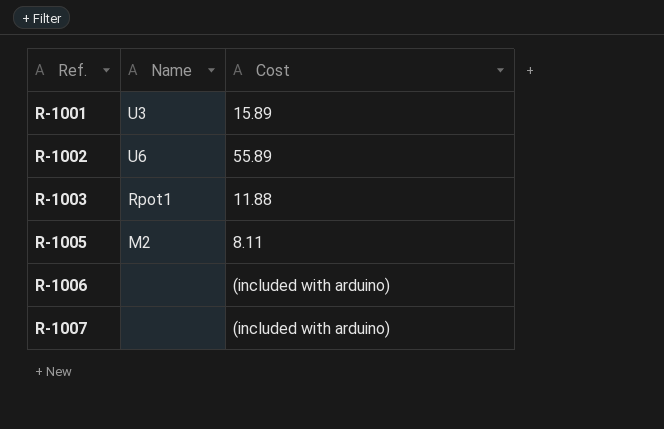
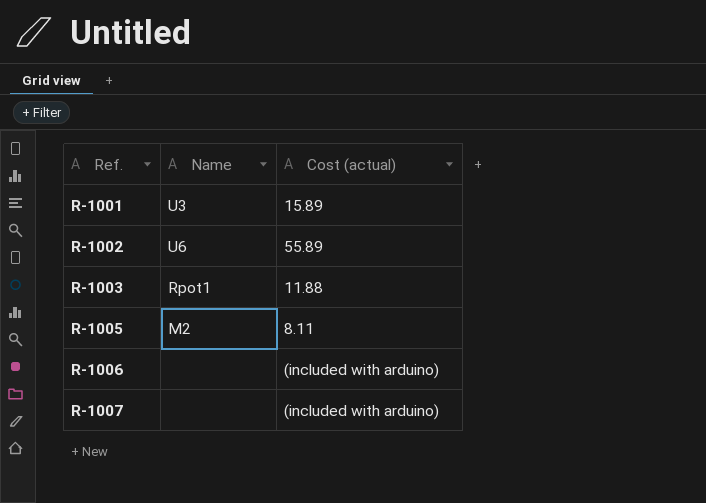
column name: Cost -> Cost (actual)

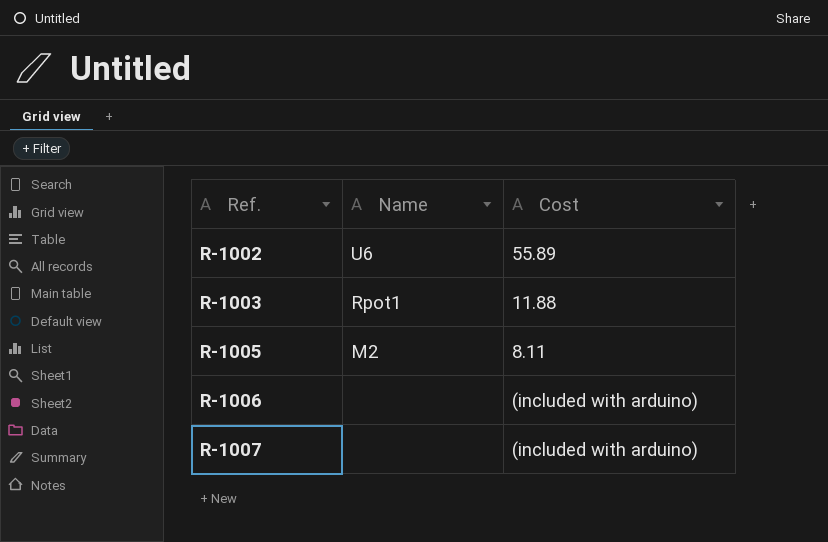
column name: Cost (actual) -> Cost
row R-1001: U3 | 15.89 -> none

